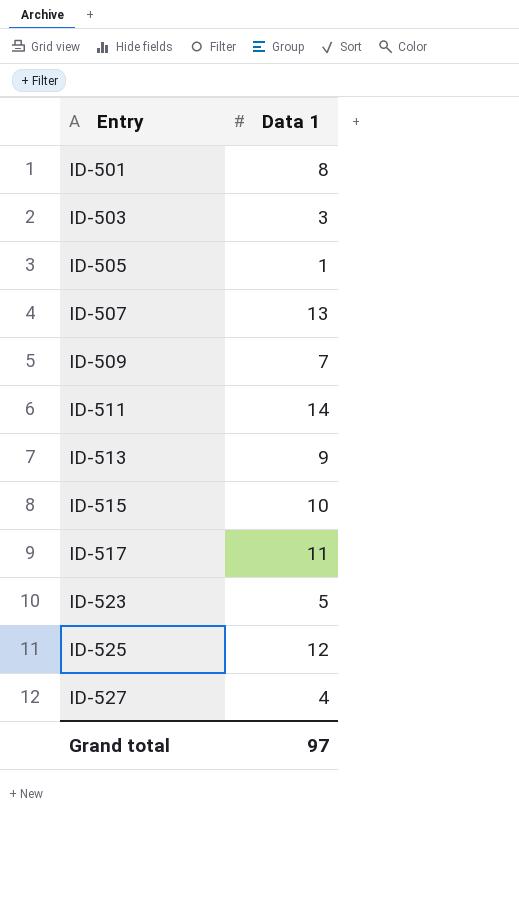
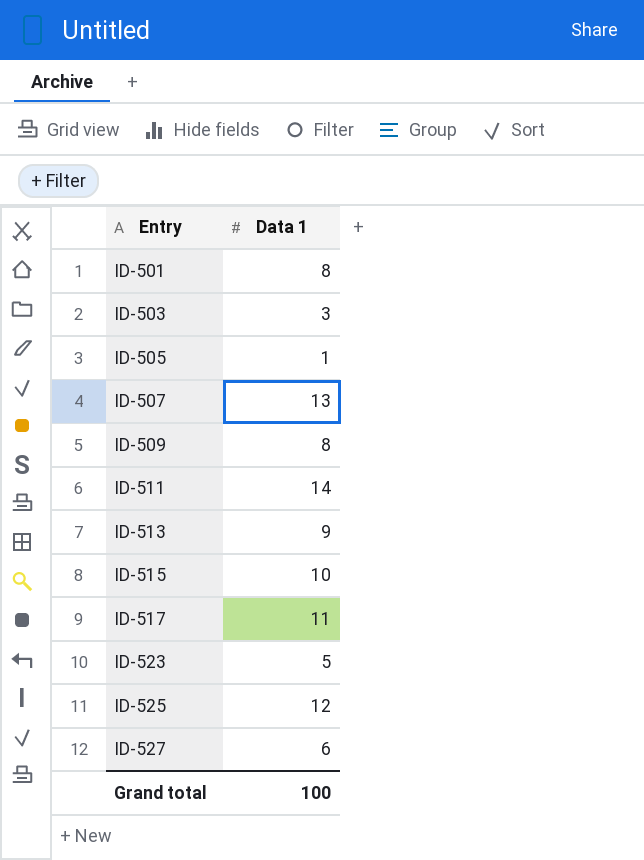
ID-509 | Data 1: 7 -> 8
ID-527 | Data 1: 4 -> 6
Grand total | Data 1: 97 -> 100

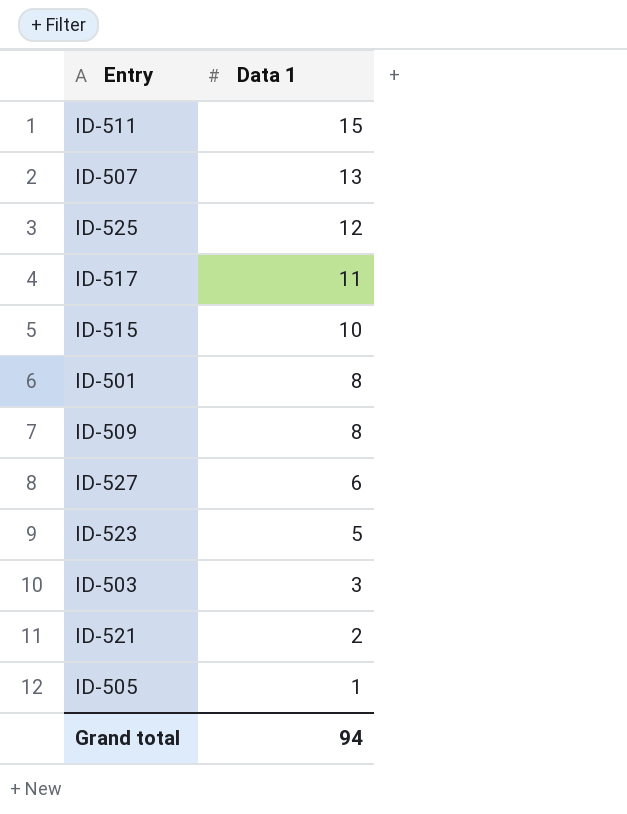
row order: Entry ascending -> Data 1 descending
row ID-513: 9 -> none
ID-511 | Data 1: 14 -> 15
row ID-521: none -> 2
Grand total | Data 1: 100 -> 94

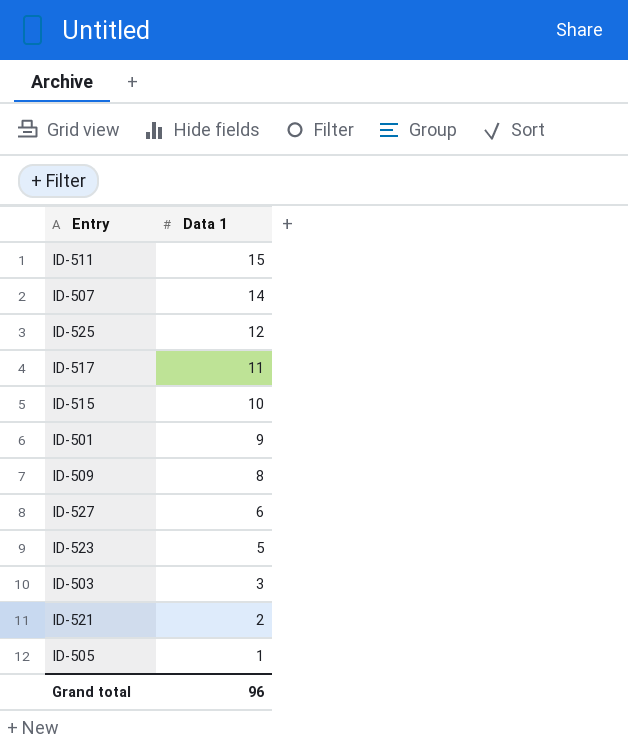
ID-507 | Data 1: 13 -> 14
ID-501 | Data 1: 8 -> 9
Grand total | Data 1: 94 -> 96

